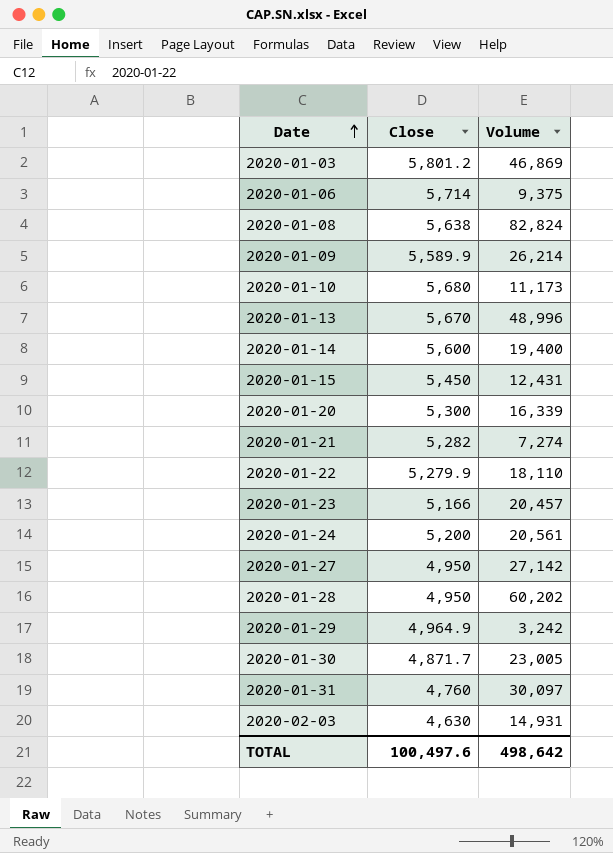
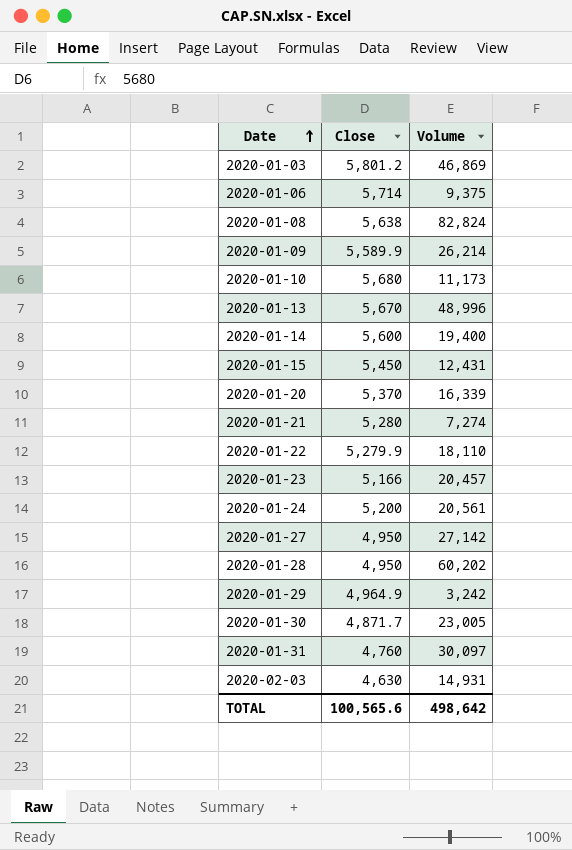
2020-01-20 | Close: 5,300 -> 5,370
2020-01-21 | Close: 5,282 -> 5,280
TOTAL | Close: 100,497.6 -> 100,565.6

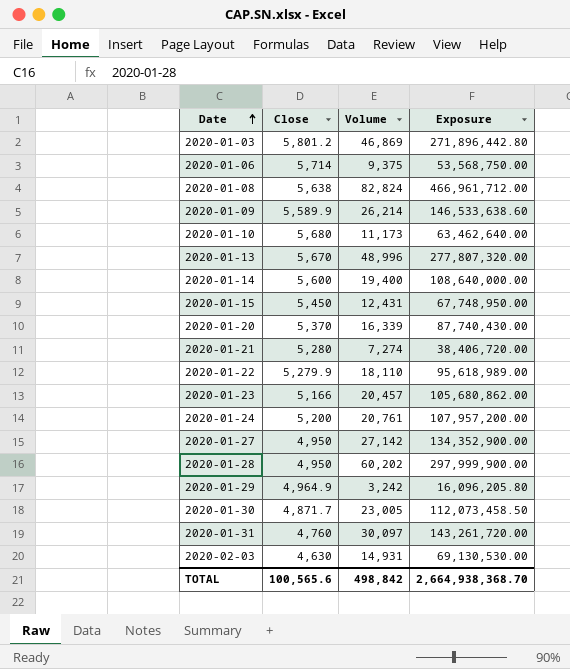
column Exposure | formula: none -> [Close] * [Volume]
2020-01-24 | Volume: 20,561 -> 20,761
TOTAL | Volume: 498,642 -> 498,842

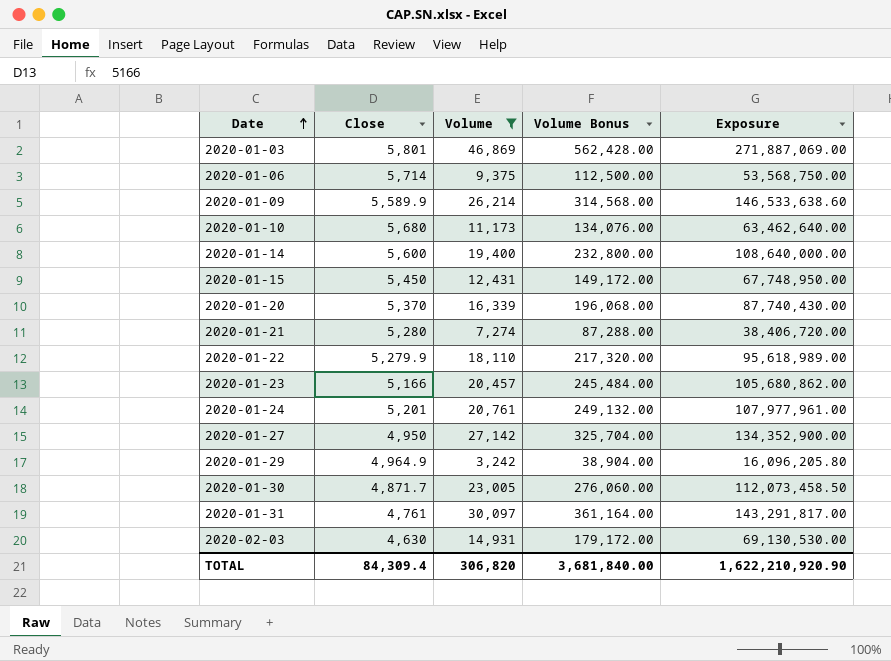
filter: none -> Volume <= 46,869
column Volume Bonus | formula: none -> [Volume] * 12
2020-01-03 | Close: 5,801.2 -> 5,801
2020-01-03 | Exposure: 271,896,442.80 -> 271,887,069.00
2020-01-24 | Close: 5,200 -> 5,201
2020-01-24 | Exposure: 107,957,200.00 -> 107,977,961.00
2020-01-31 | Close: 4,760 -> 4,761
2020-01-31 | Exposure: 143,261,720.00 -> 143,291,817.00
TOTAL | Close: 100,565.6 -> 84,309.4
TOTAL | Volume: 498,842 -> 306,820
TOTAL | Exposure: 2,664,938,368.70 -> 1,622,210,920.90

